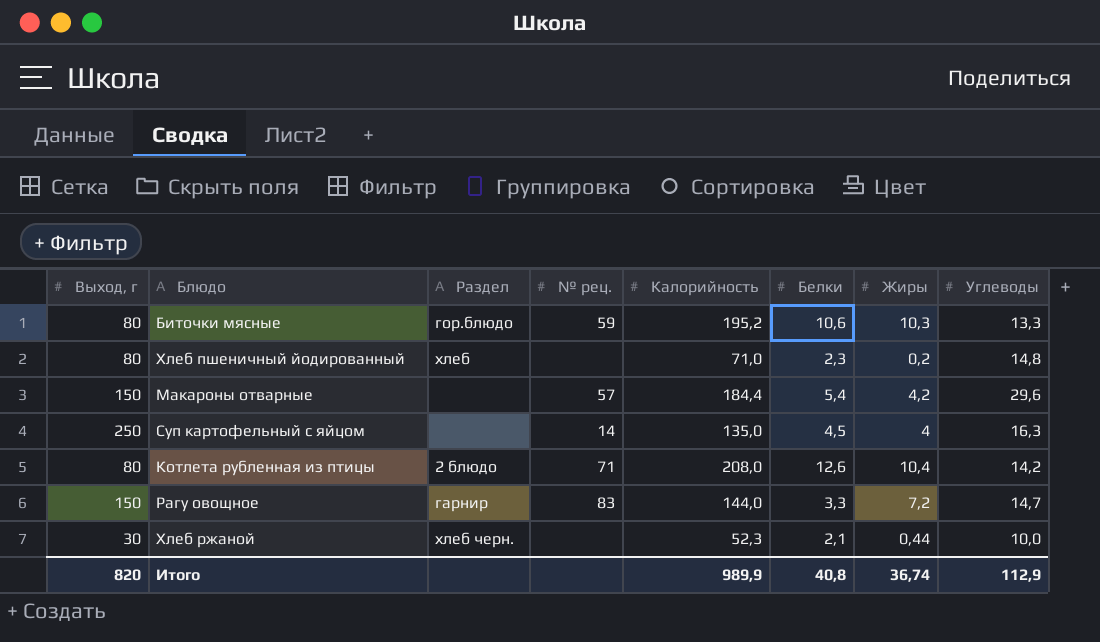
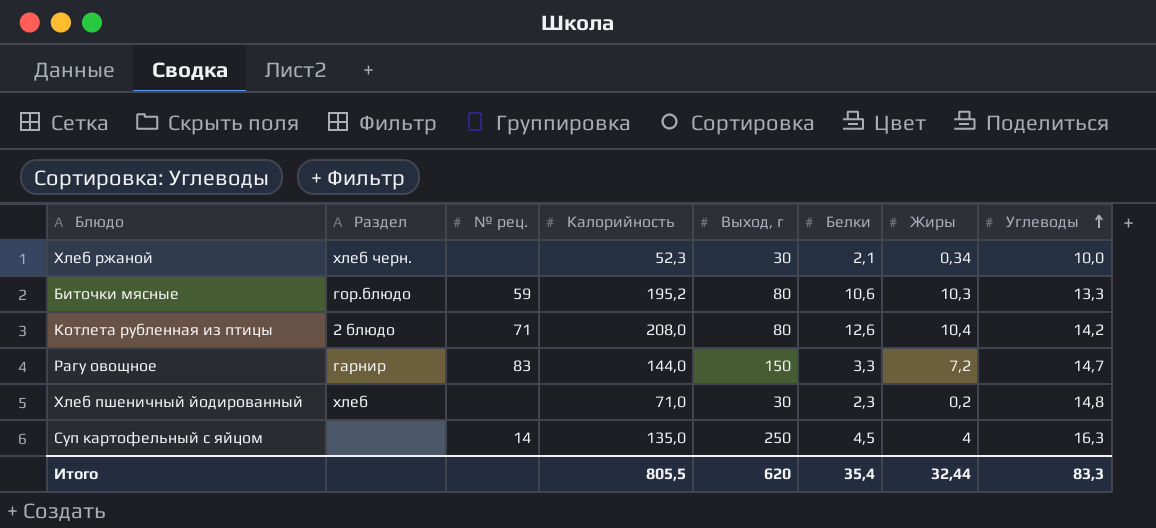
row order: none -> Углеводы ascending
column Выход, г | position: 1 -> 5
row Макароны отварные: 150 | none | 57 | 184,4 | 5,4 | 4,2 | 29,6 -> none
Хлеб ржаной | Жиры: 0,44 -> 0,34
Хлеб пшеничный йодированный | Выход, г: 80 -> 30
Итого | Калорийность: 989,9 -> 805,5
Итого | Выход, г: 820 -> 620
Итого | Белки: 40,8 -> 35,4
Итого | Жиры: 36,74 -> 32,44
Итого | Углеводы: 112,9 -> 83,3

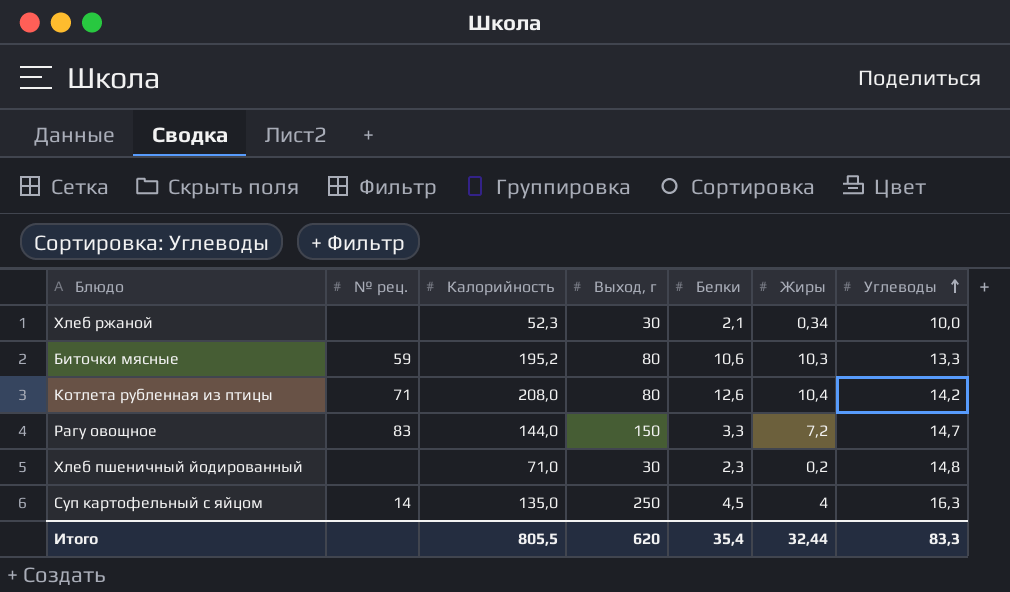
column Раздел | position: 2 -> none

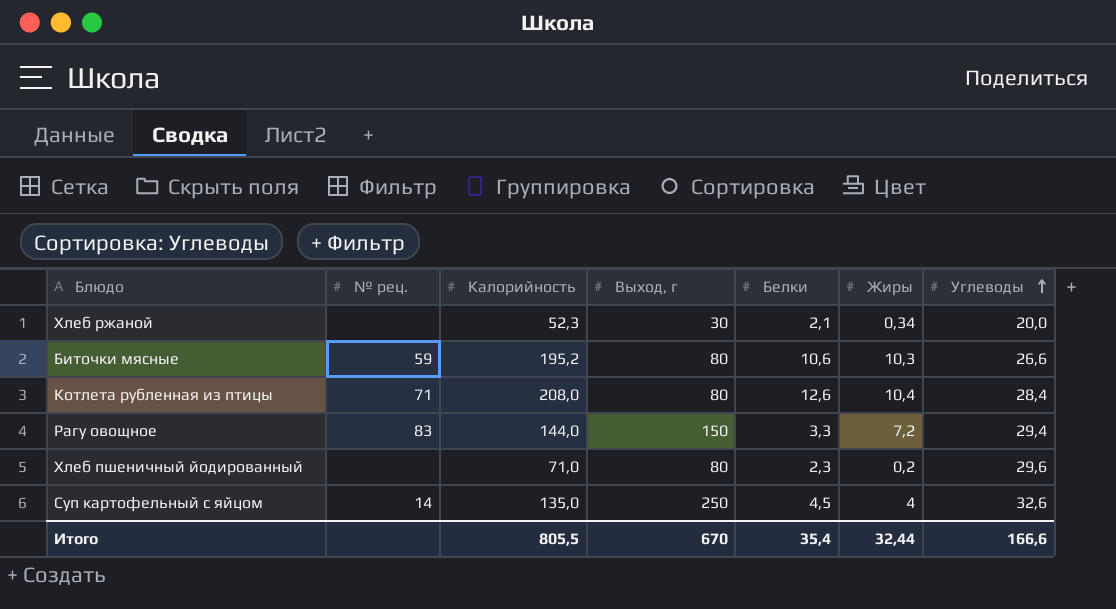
Хлеб ржаной | Углеводы: 10,0 -> 20,0
Биточки мясные | Углеводы: 13,3 -> 26,6
Котлета рубленная из птицы | Углеводы: 14,2 -> 28,4
Рагу овощное | Углеводы: 14,7 -> 29,4
Хлеб пшеничный йодированный | Выход, г: 30 -> 80
Хлеб пшеничный йодированный | Углеводы: 14,8 -> 29,6
Суп картофельный с яйцом | Углеводы: 16,3 -> 32,6
Итого | Выход, г: 620 -> 670
Итого | Углеводы: 83,3 -> 166,6

